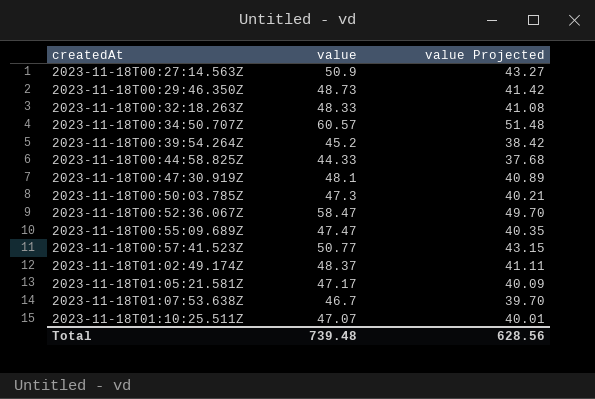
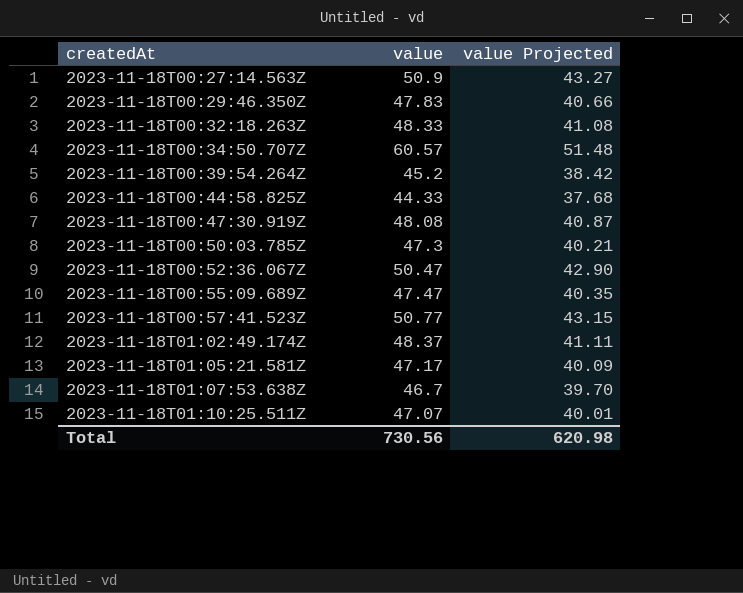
2023-11-18T00:29:46.350Z | value: 48.73 -> 47.83
2023-11-18T00:29:46.350Z | value Projected: 41.42 -> 40.66
2023-11-18T00:47:30.919Z | value: 48.1 -> 48.08
2023-11-18T00:47:30.919Z | value Projected: 40.89 -> 40.87
2023-11-18T00:52:36.067Z | value: 58.47 -> 50.47
2023-11-18T00:52:36.067Z | value Projected: 49.70 -> 42.90
Total | value: 739.48 -> 730.56
Total | value Projected: 628.56 -> 620.98

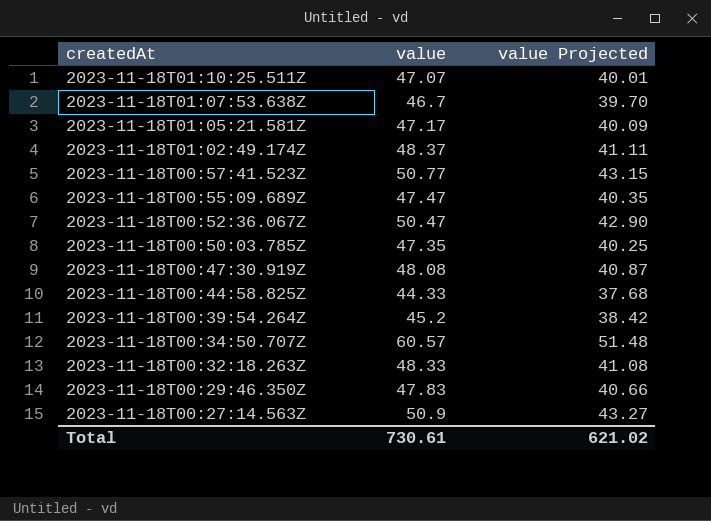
row order: createdAt ascending -> createdAt descending
2023-11-18T00:50:03.785Z | value: 47.3 -> 47.35
2023-11-18T00:50:03.785Z | value Projected: 40.21 -> 40.25
Total | value: 730.56 -> 730.61
Total | value Projected: 620.98 -> 621.02

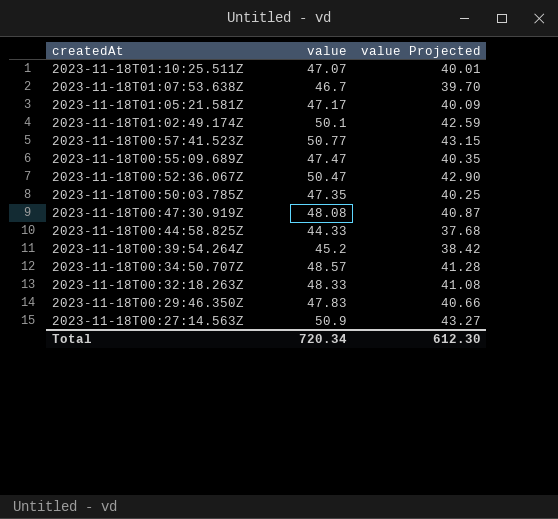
2023-11-18T01:02:49.174Z | value: 48.37 -> 50.1
2023-11-18T01:02:49.174Z | value Projected: 41.11 -> 42.59
2023-11-18T00:34:50.707Z | value: 60.57 -> 48.57
2023-11-18T00:34:50.707Z | value Projected: 51.48 -> 41.28
Total | value: 730.61 -> 720.34
Total | value Projected: 621.02 -> 612.30

